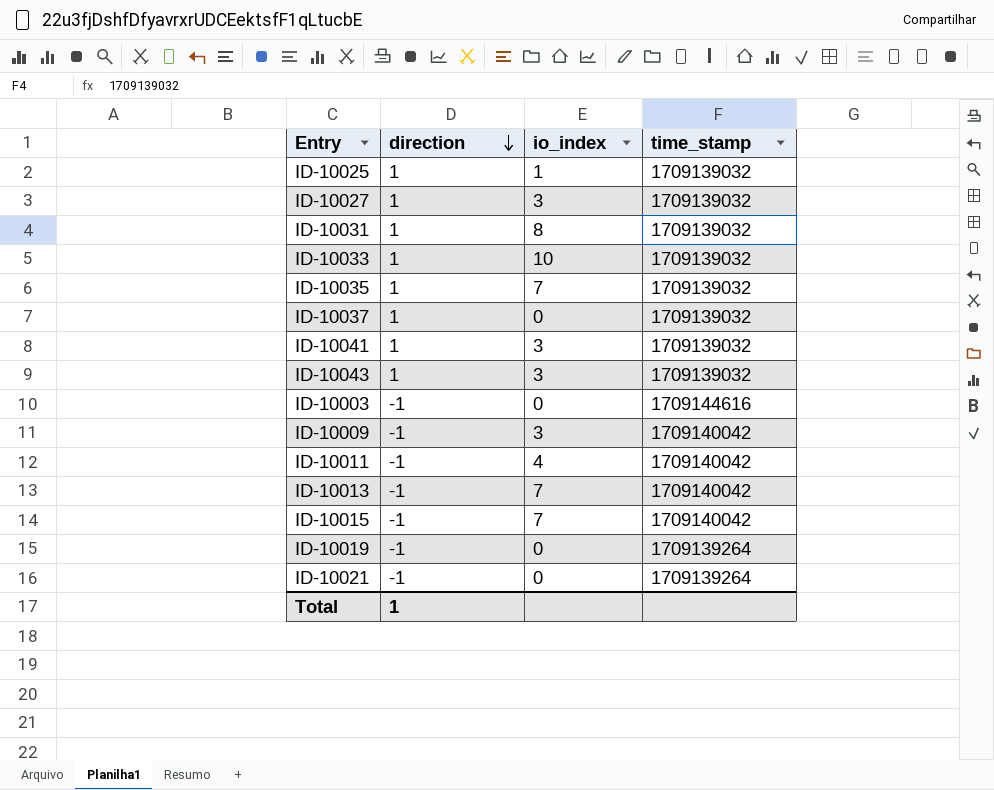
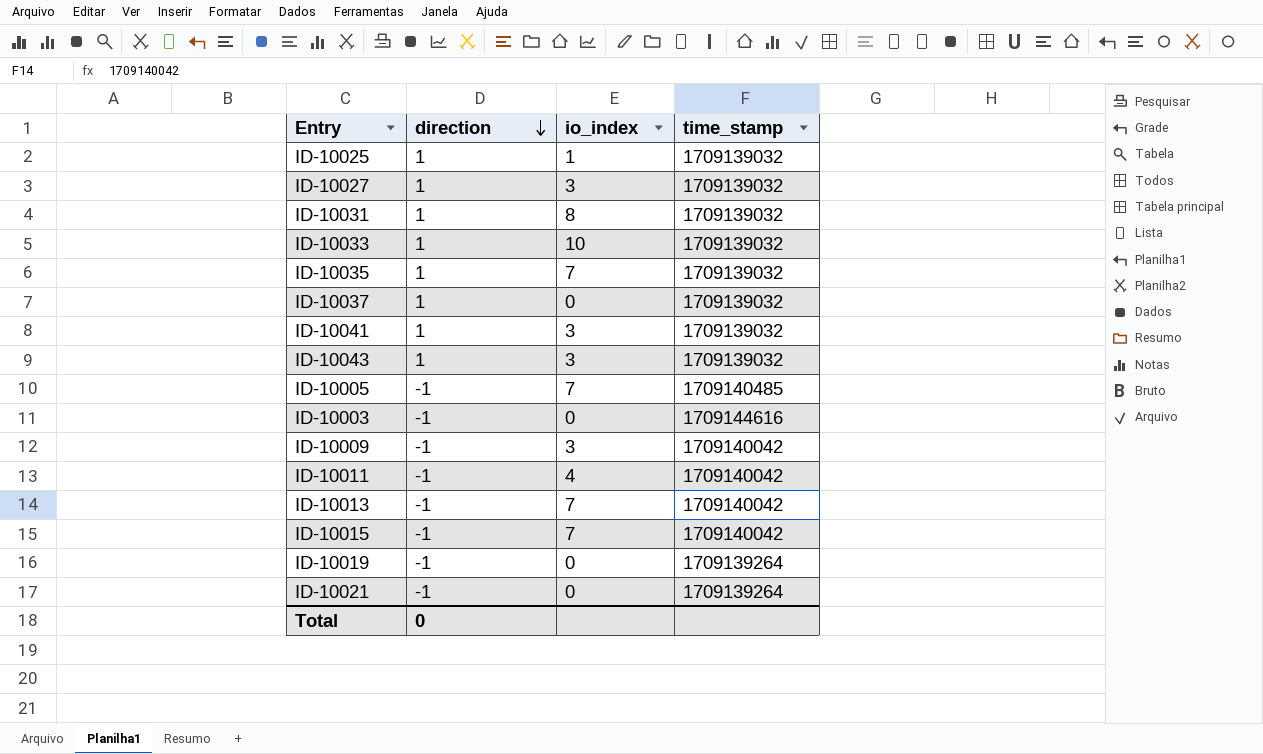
row ID-10005: none -> -1 | 7 | 1709140485
Total | direction: 1 -> 0

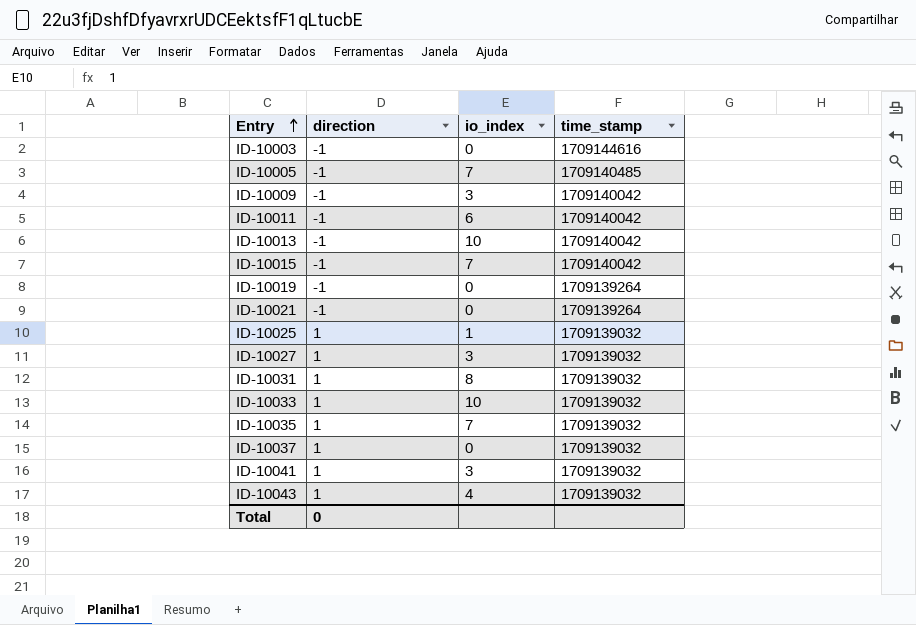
row order: direction descending -> Entry ascending
ID-10011 | io_index: 4 -> 6
ID-10013 | io_index: 7 -> 10
ID-10043 | io_index: 3 -> 4

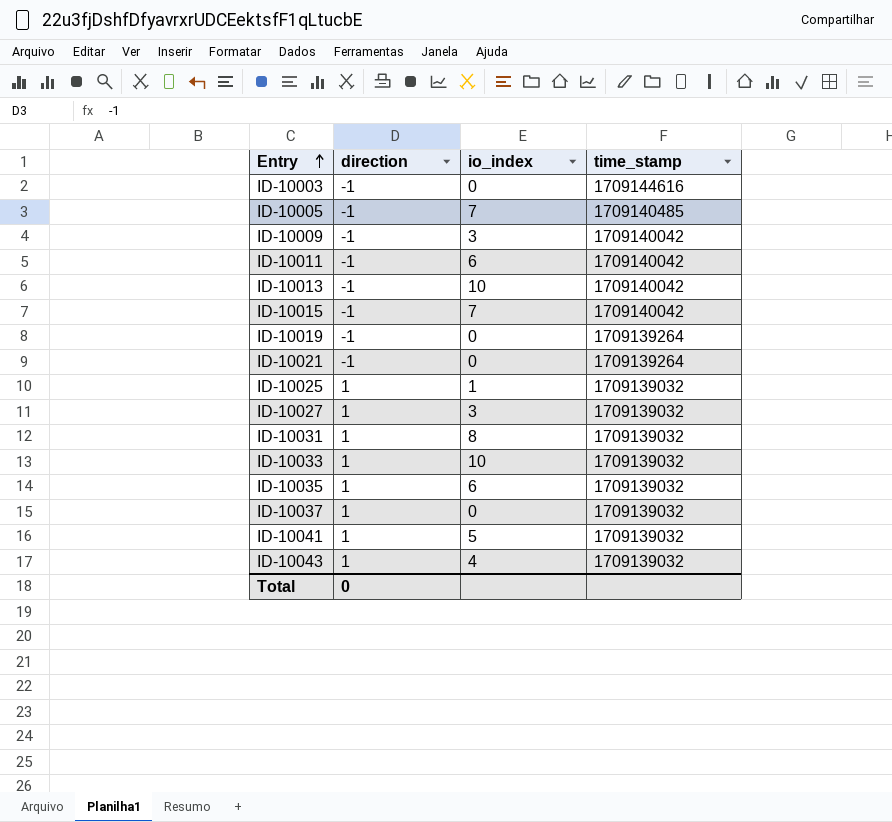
ID-10035 | io_index: 7 -> 6
ID-10041 | io_index: 3 -> 5

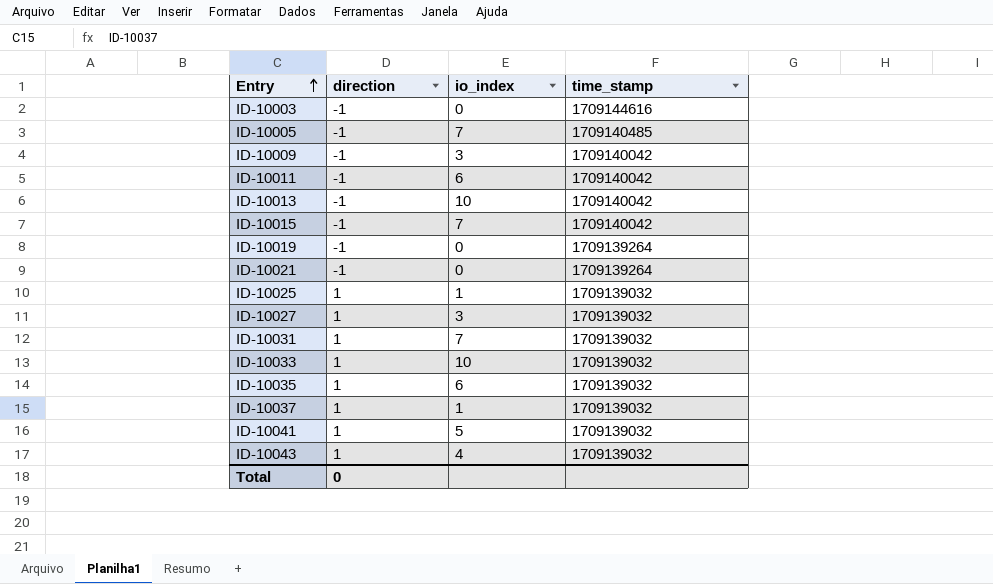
ID-10031 | io_index: 8 -> 7
ID-10037 | io_index: 0 -> 1

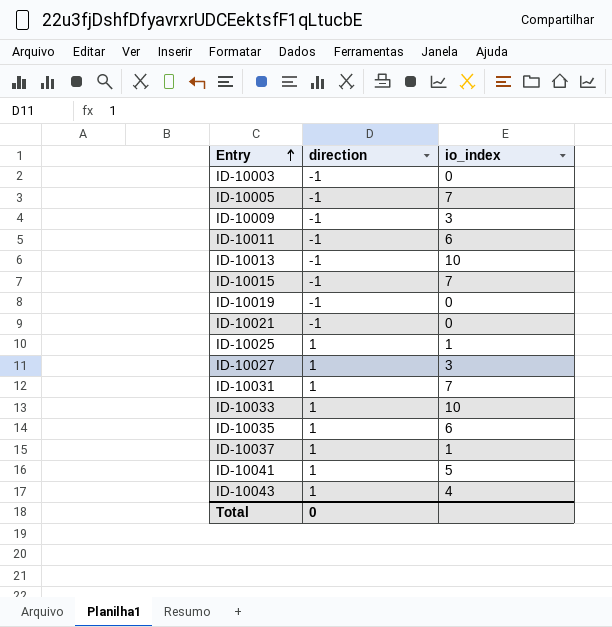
column time_stamp | position: 4 -> none

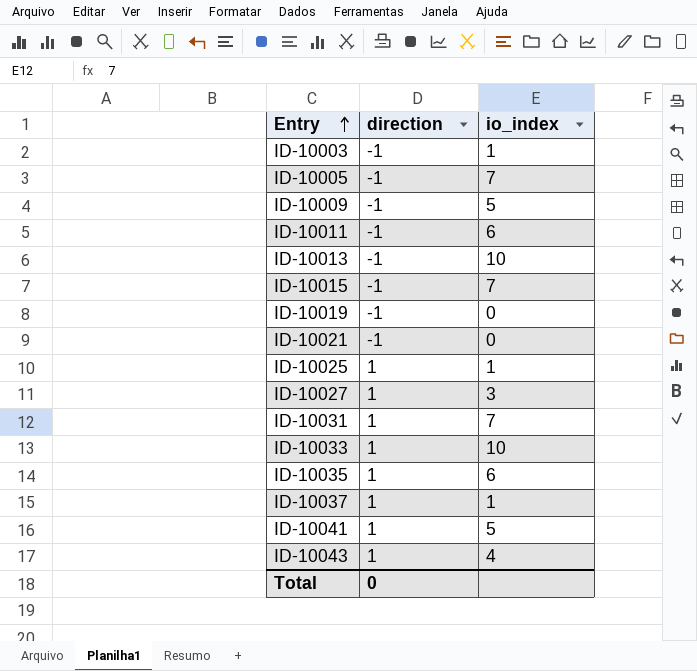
ID-10003 | io_index: 0 -> 1
ID-10009 | io_index: 3 -> 5

